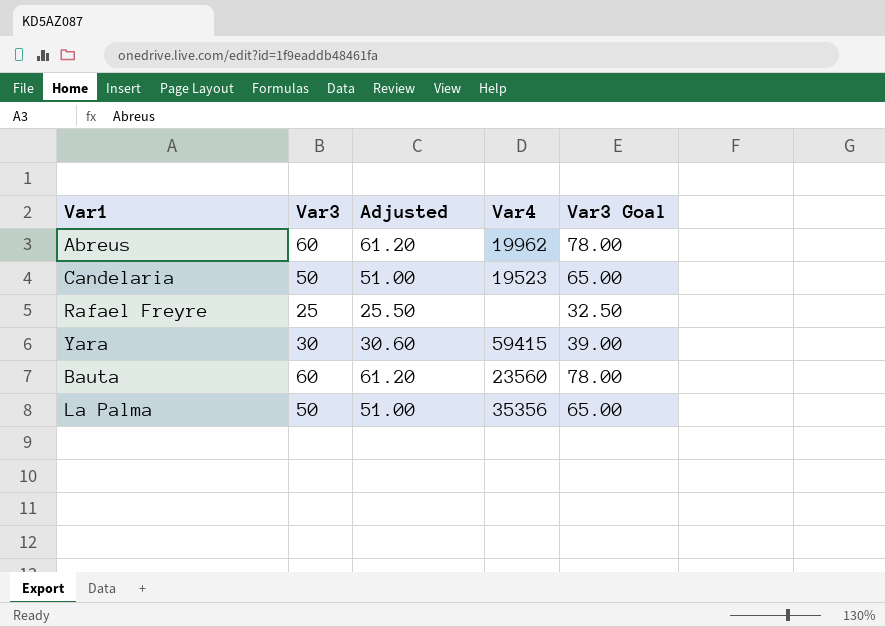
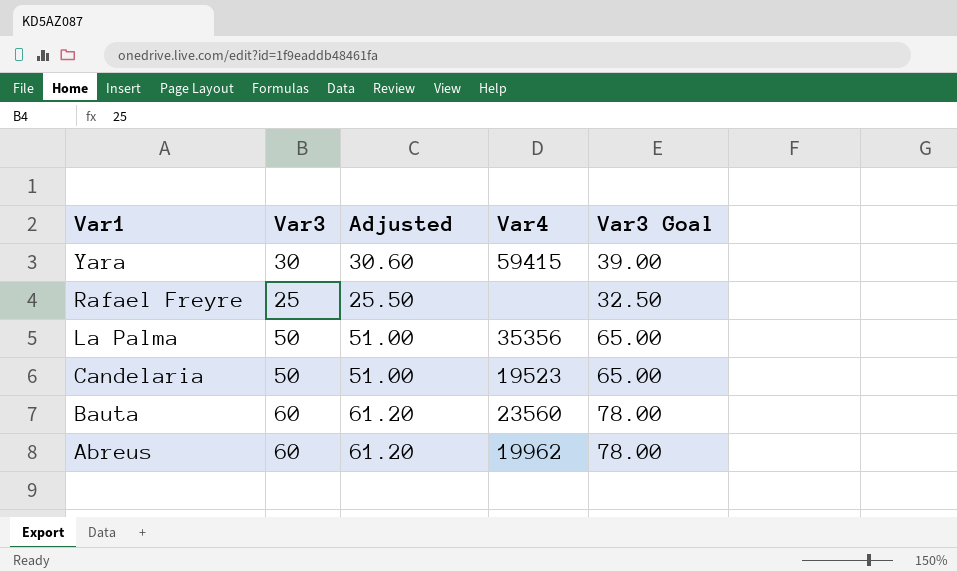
row order: none -> Var1 descending

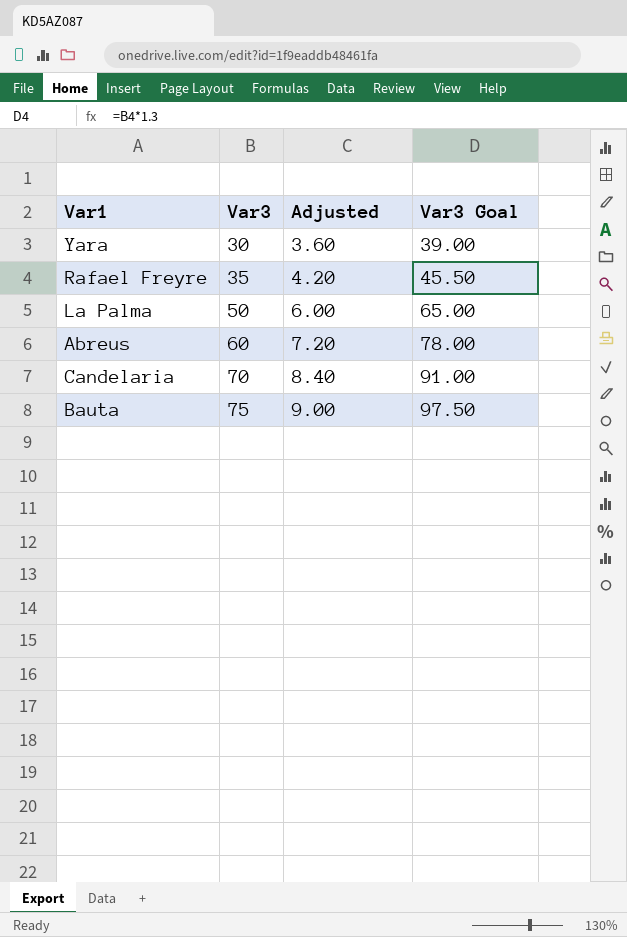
row order: Var1 descending -> Var3 ascending
column Var4 | position: 4 -> none
column Adjusted | formula: [Var3] * 1.02 -> [Var3] * 0.12
Rafael Freyre | Var3: 25 -> 35
Rafael Freyre | Var3 Goal: 32.50 -> 45.50
Candelaria | Var3: 50 -> 70
Candelaria | Var3 Goal: 65.00 -> 91.00
Bauta | Var3: 60 -> 75
Bauta | Var3 Goal: 78.00 -> 97.50

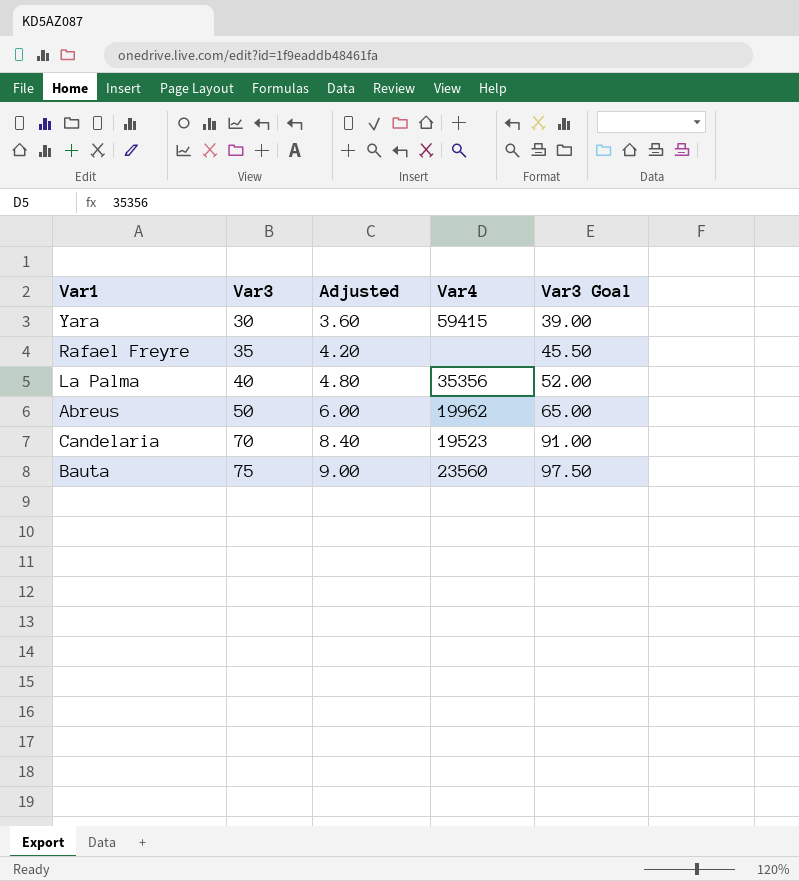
column Var4 | position: none -> 4
La Palma | Var3: 50 -> 40
La Palma | Adjusted: 6.00 -> 4.80
La Palma | Var3 Goal: 65.00 -> 52.00
Abreus | Var3: 60 -> 50
Abreus | Adjusted: 7.20 -> 6.00
Abreus | Var3 Goal: 78.00 -> 65.00

